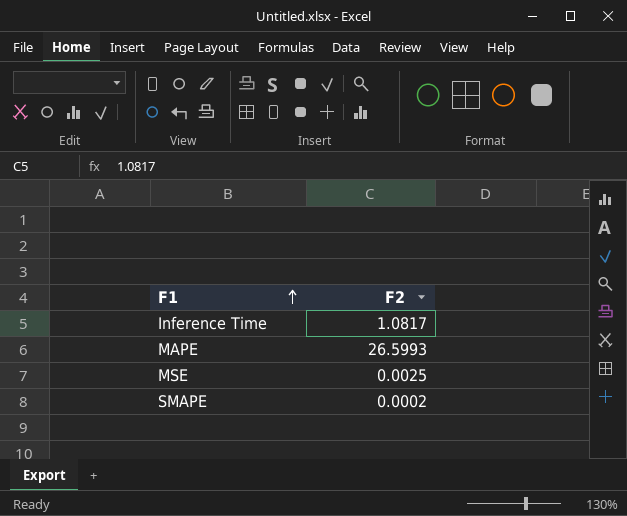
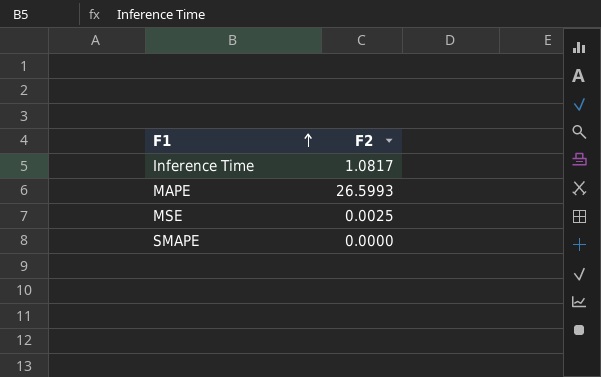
SMAPE | F2: 0.0002 -> 0.0000

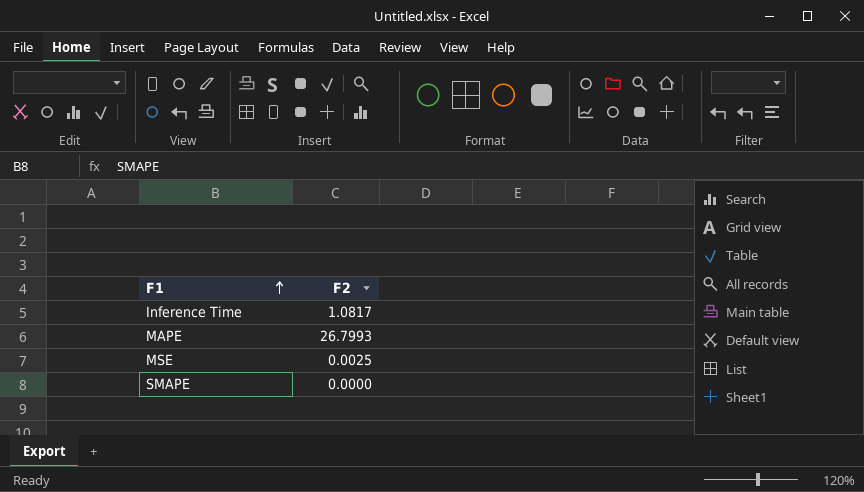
MAPE | F2: 26.5993 -> 26.7993

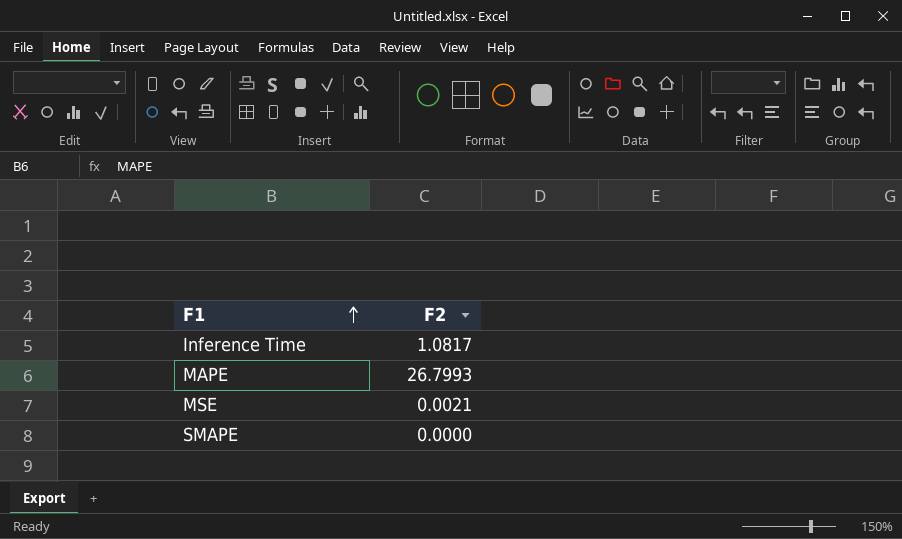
MSE | F2: 0.0025 -> 0.0021

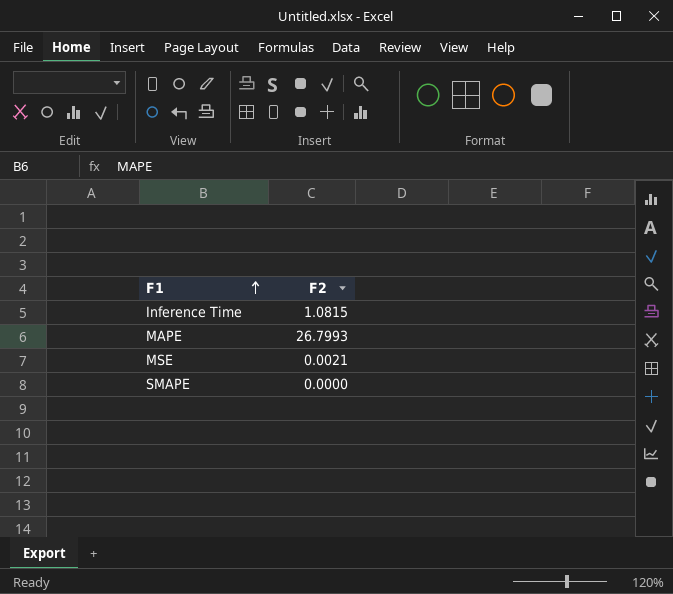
Inference Time | F2: 1.0817 -> 1.0815

